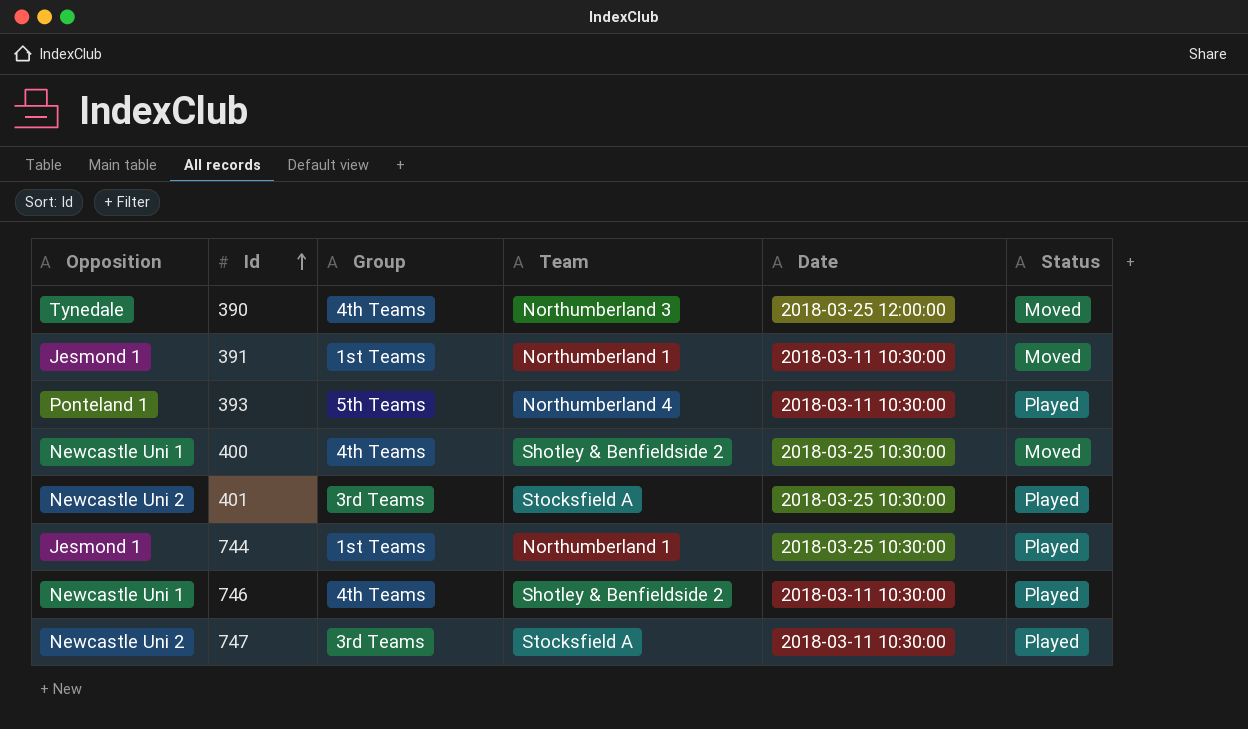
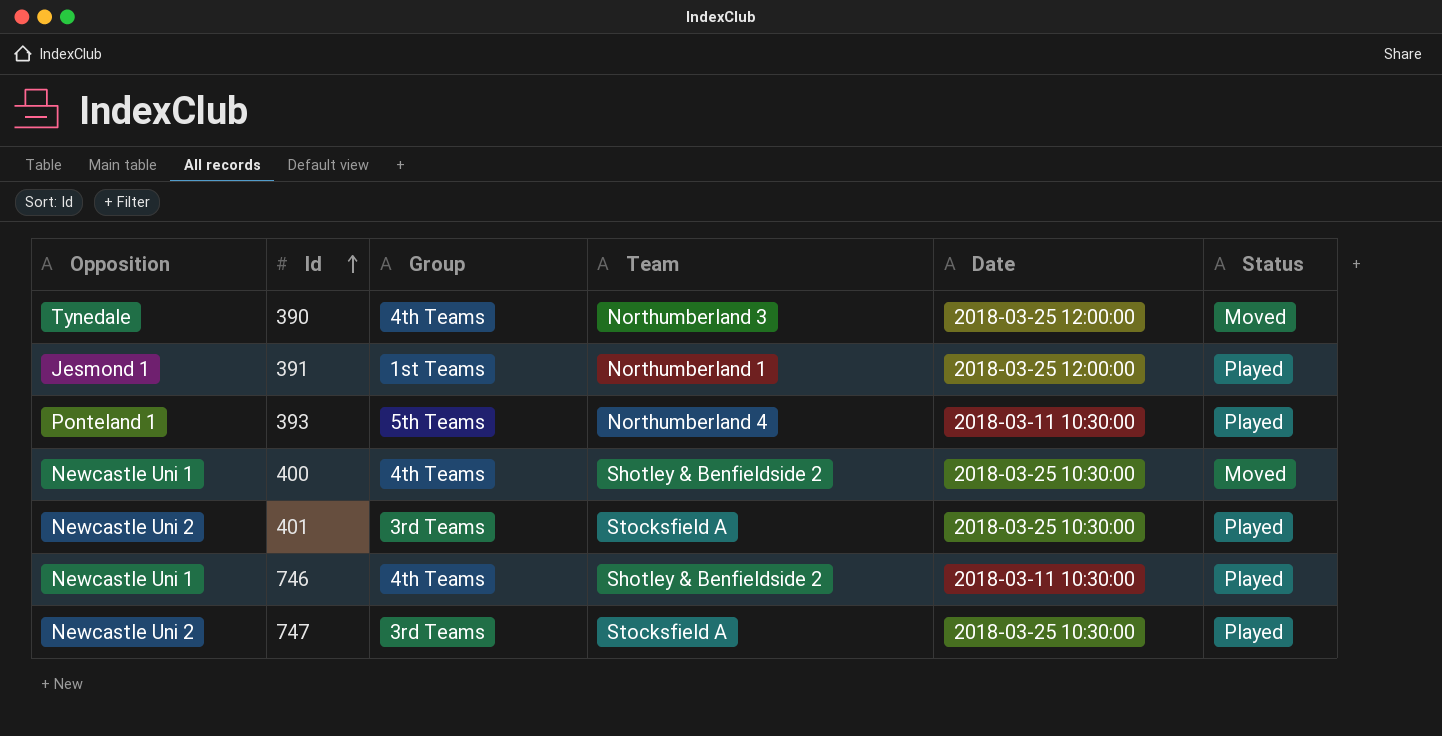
row 744: Jesmond 1 | 1st Teams | Northumberland 1 | 2018-03-25 10:30:00 | Played -> none
391 | Date: 2018-03-11 10:30:00 -> 2018-03-25 12:00:00
391 | Status: Moved -> Played
747 | Date: 2018-03-11 10:30:00 -> 2018-03-25 10:30:00

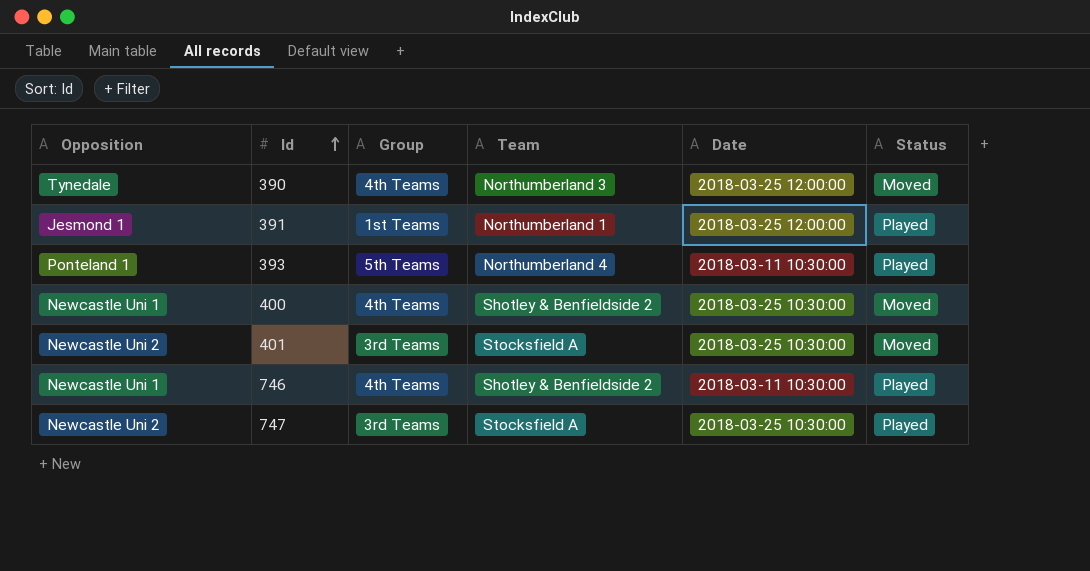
401 | Status: Played -> Moved

